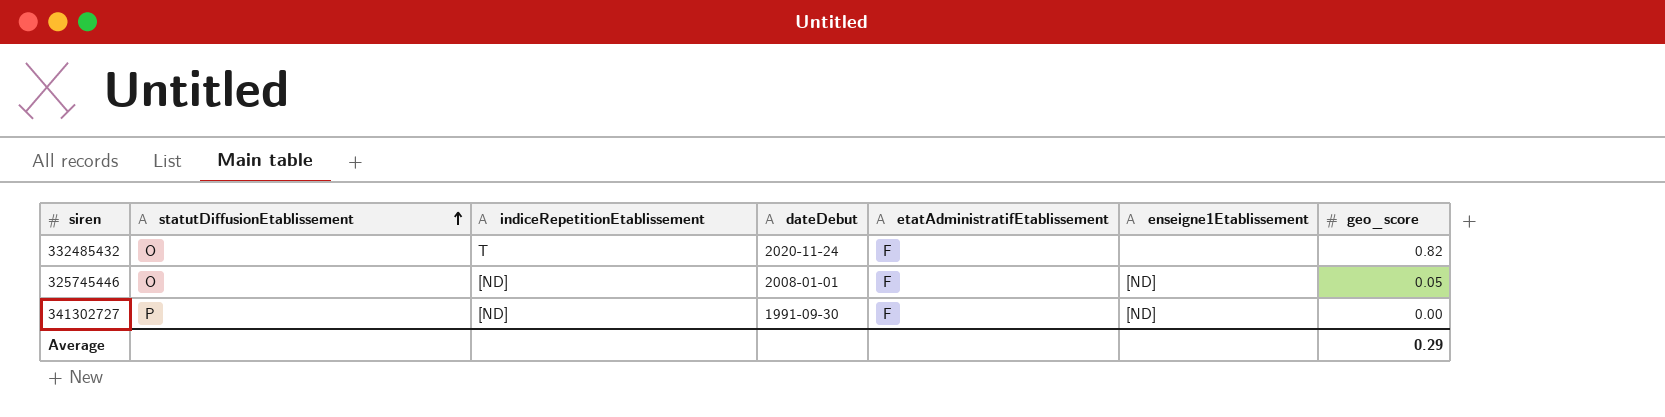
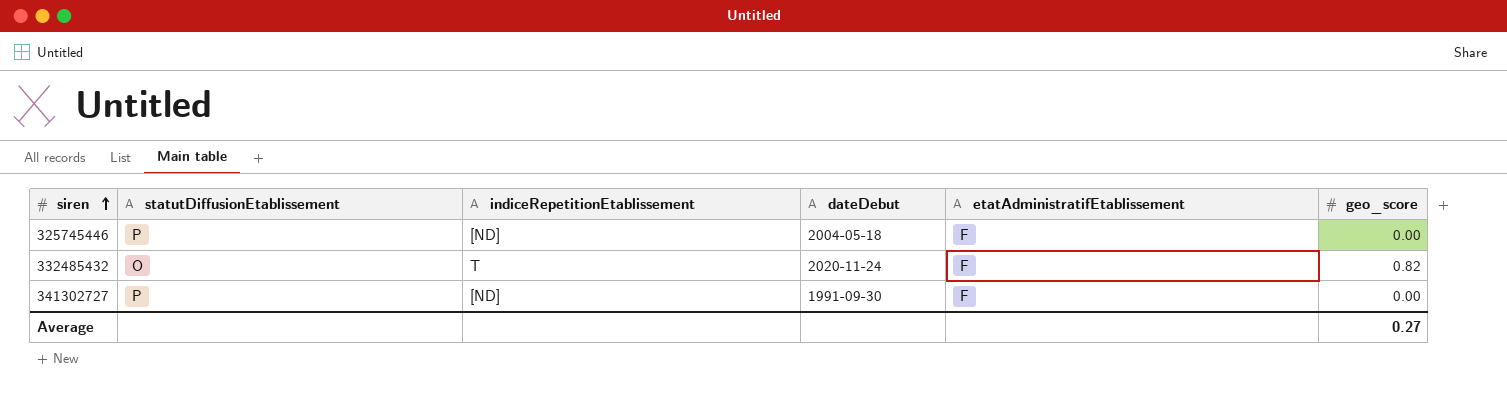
row order: statutDiffusionEtablissement ascending -> siren ascending
column enseigne1Etablissement | position: 6 -> none
325745446 | statutDiffusionEtablissement: O -> P
325745446 | dateDebut: 2008-01-01 -> 2004-05-18
325745446 | geo_score: 0.05 -> 0.00
Average | geo_score: 0.29 -> 0.27

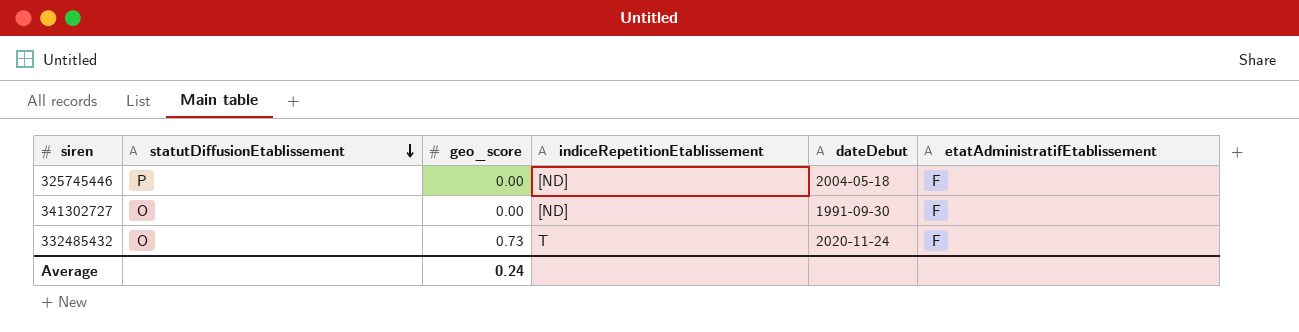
row order: siren ascending -> statutDiffusionEtablissement descending
column geo_score | position: 6 -> 3
341302727 | statutDiffusionEtablissement: P -> O
332485432 | geo_score: 0.82 -> 0.73
Average | geo_score: 0.27 -> 0.24

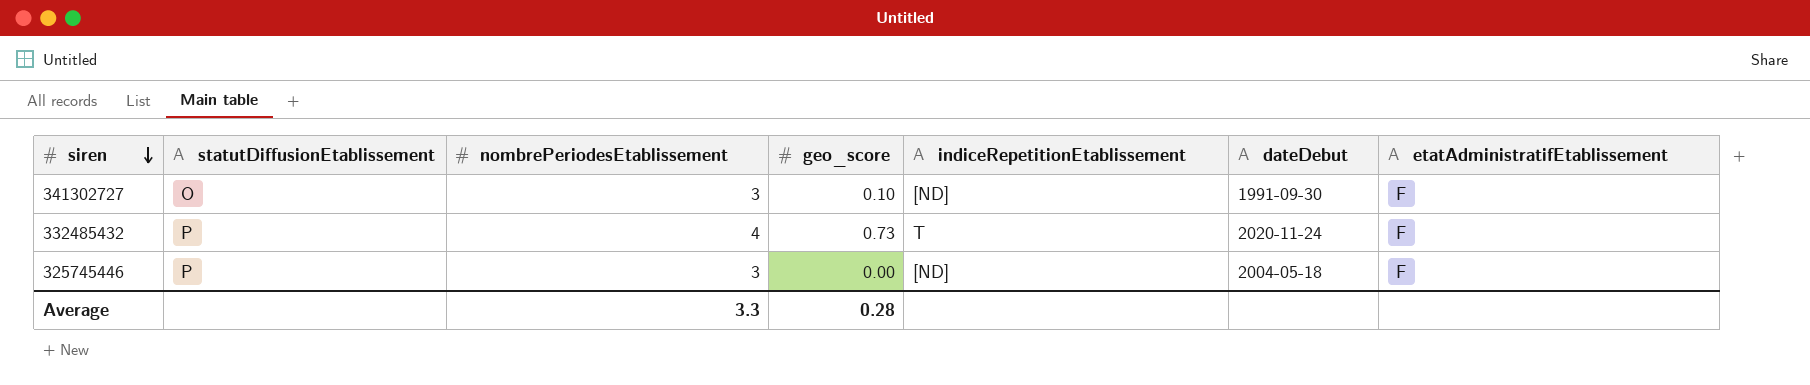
row order: statutDiffusionEtablissement descending -> siren descending
column nombrePeriodesEtablissement | position: none -> 3
341302727 | geo_score: 0.00 -> 0.10
332485432 | statutDiffusionEtablissement: O -> P
Average | geo_score: 0.24 -> 0.28

